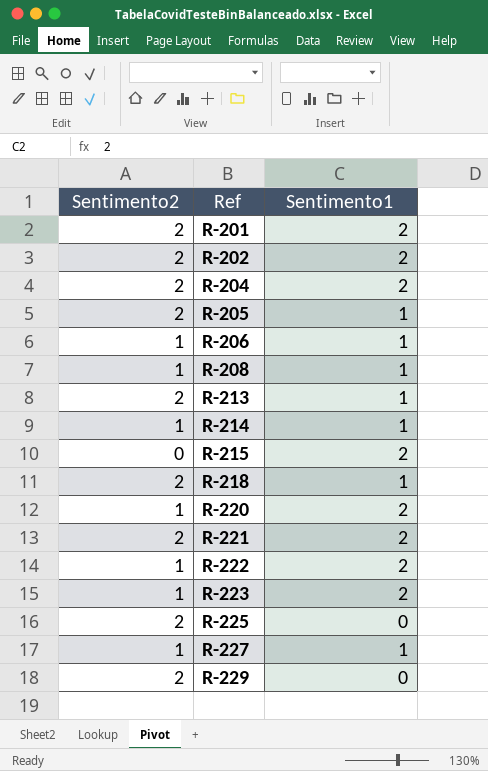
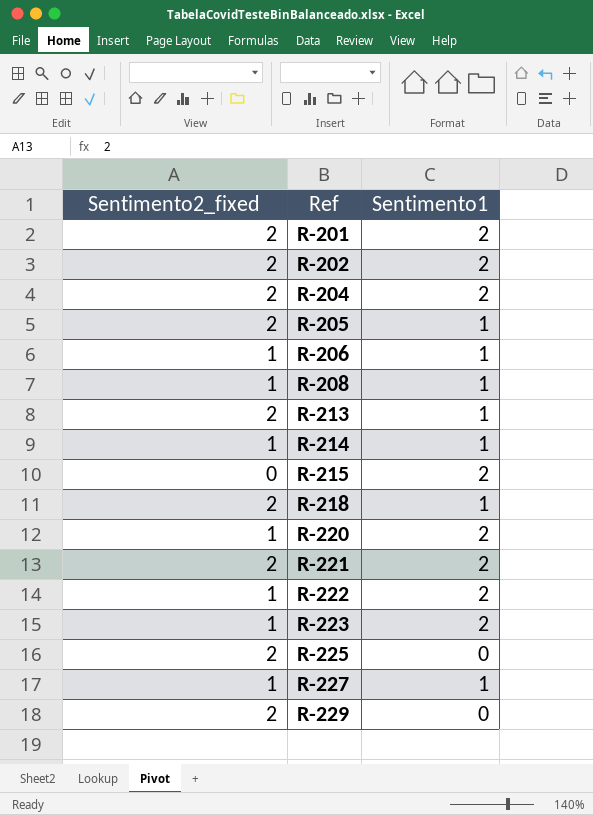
column name: Sentimento2 -> Sentimento2_fixed

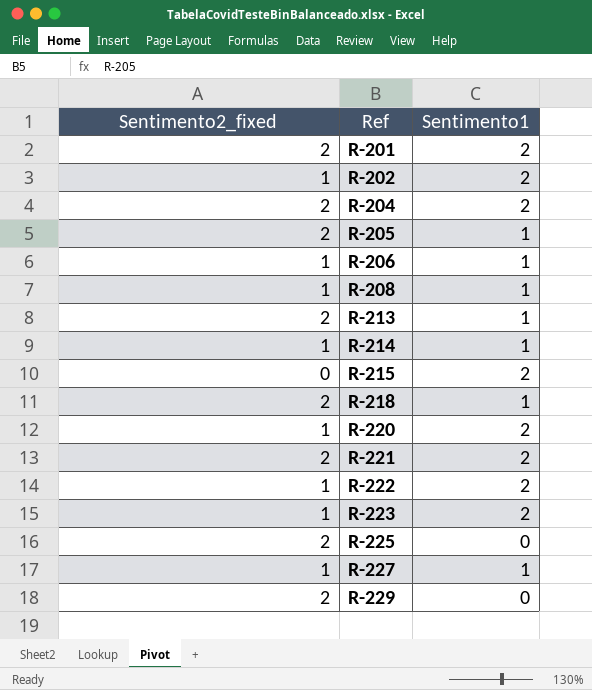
R-202 | Sentimento2_fixed: 2 -> 1

